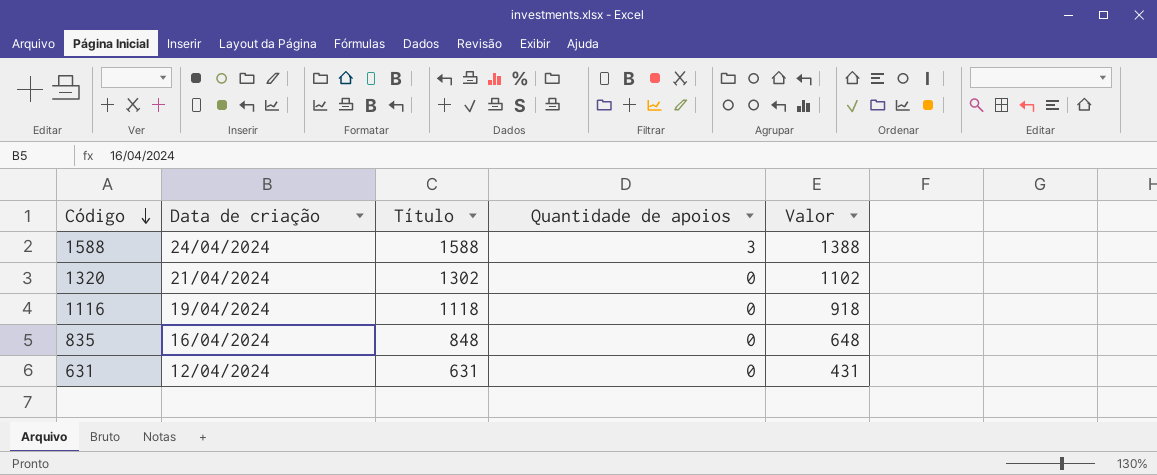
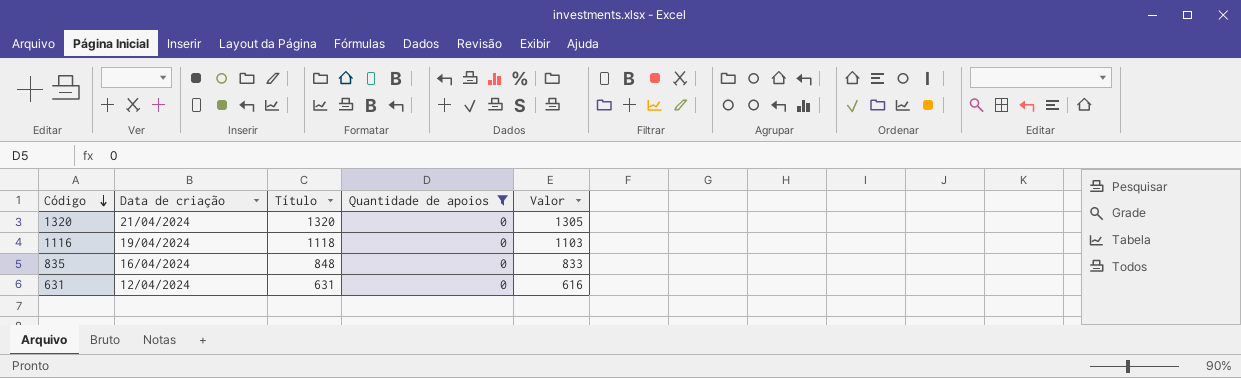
filter: none -> Quantidade de apoios = 0
column Valor | formula: [Título] - 200 -> [Título] - 15
1320 | Título: 1302 -> 1320

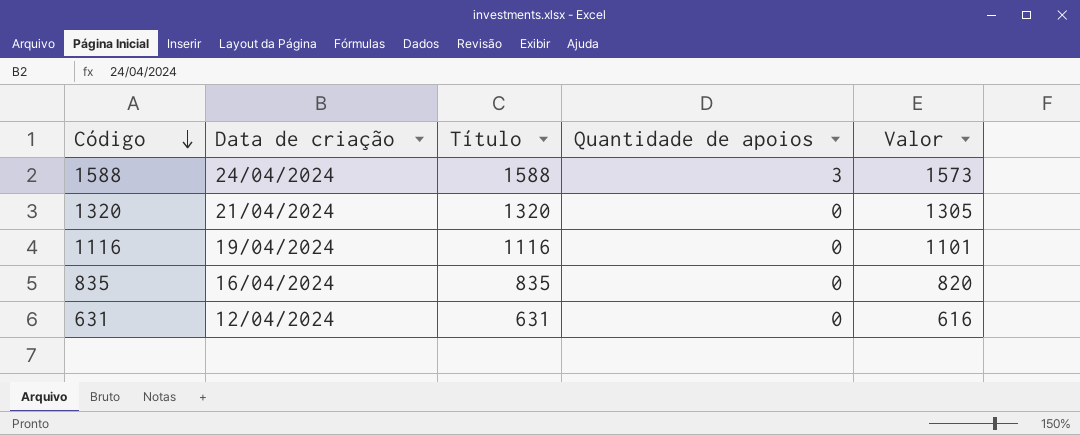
filter: Quantidade de apoios = 0 -> none
1116 | Título: 1118 -> 1116
1116 | Valor: 1103 -> 1101
835 | Título: 848 -> 835
835 | Valor: 833 -> 820

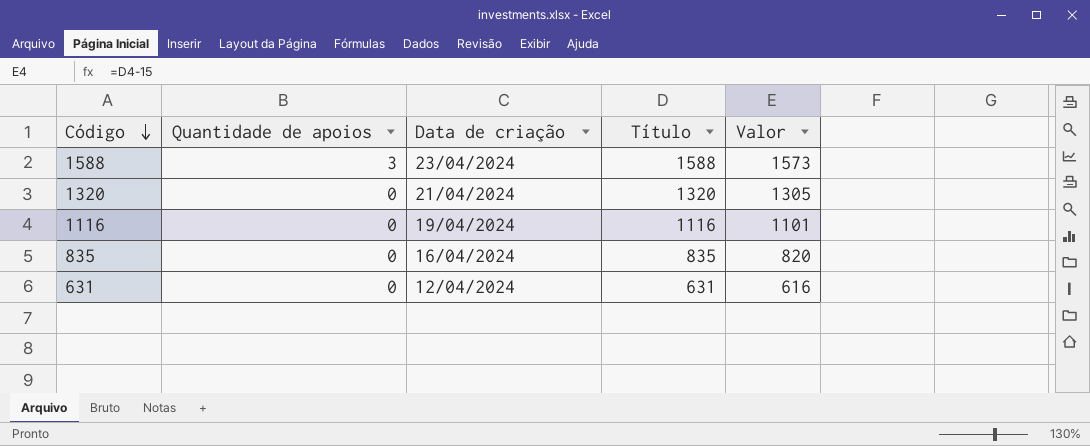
column Quantidade de apoios | position: 4 -> 2
1588 | Data de criação: 24/04/2024 -> 23/04/2024

